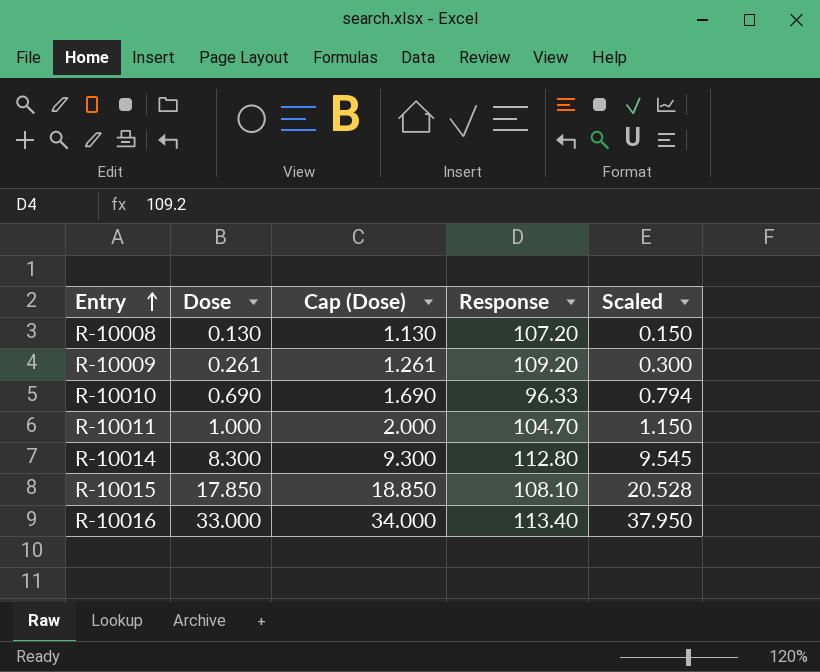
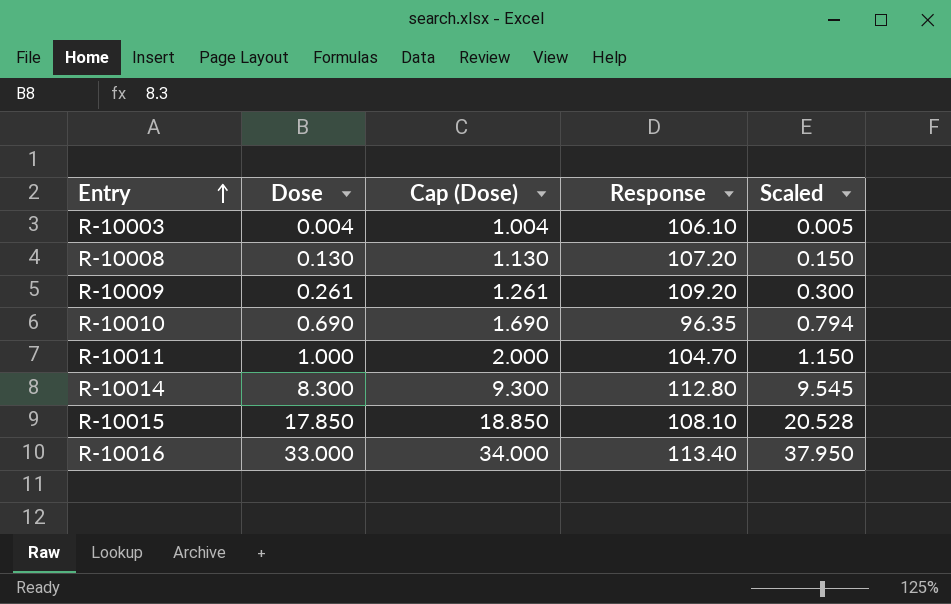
row R-10003: none -> 0.004 | 1.004 | 106.10 | 0.005
R-10010 | Response: 96.33 -> 96.35

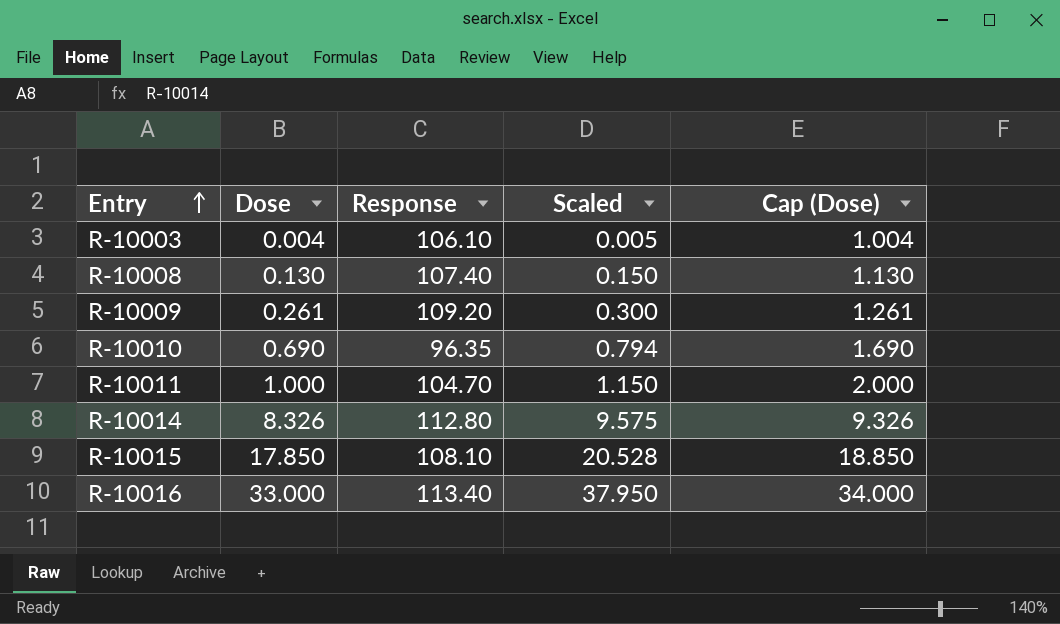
column Cap (Dose) | position: 3 -> 5
R-10008 | Response: 107.20 -> 107.40
R-10014 | Dose: 8.300 -> 8.326
R-10014 | Scaled: 9.545 -> 9.575
R-10014 | Cap (Dose): 9.300 -> 9.326

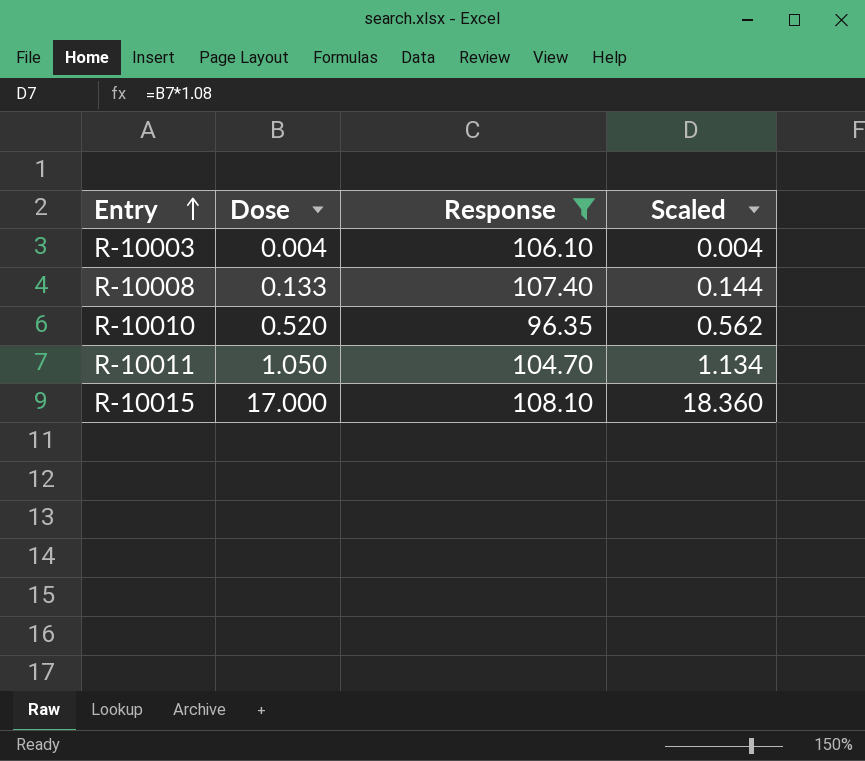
filter: none -> Response <= 108.10
column Cap (Dose) | formula: [Dose] + 1 -> none
column Scaled | formula: [Dose] * 1.15 -> [Dose] * 1.08
R-10008 | Dose: 0.130 -> 0.133
R-10010 | Dose: 0.690 -> 0.520
R-10011 | Dose: 1.000 -> 1.050
R-10015 | Dose: 17.850 -> 17.000

